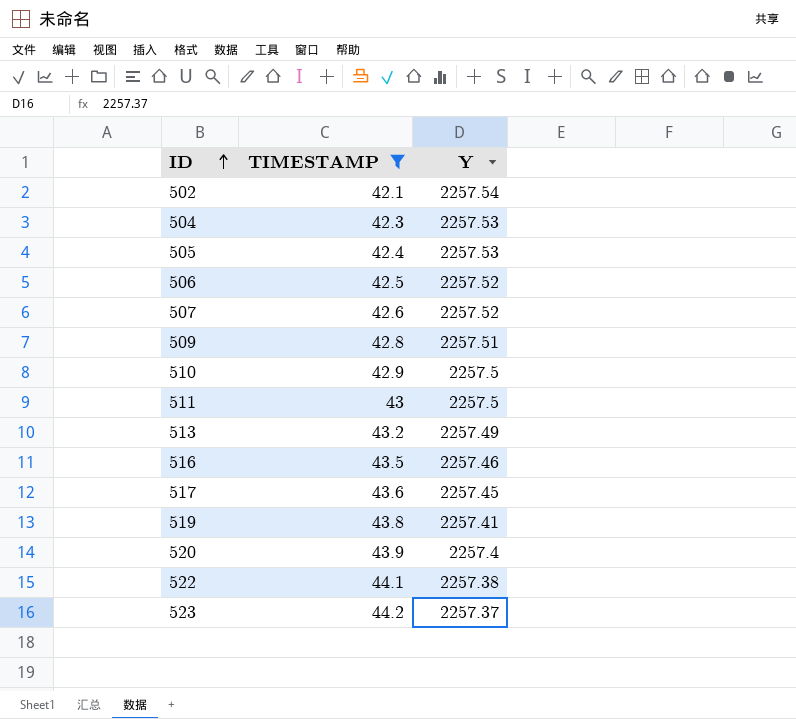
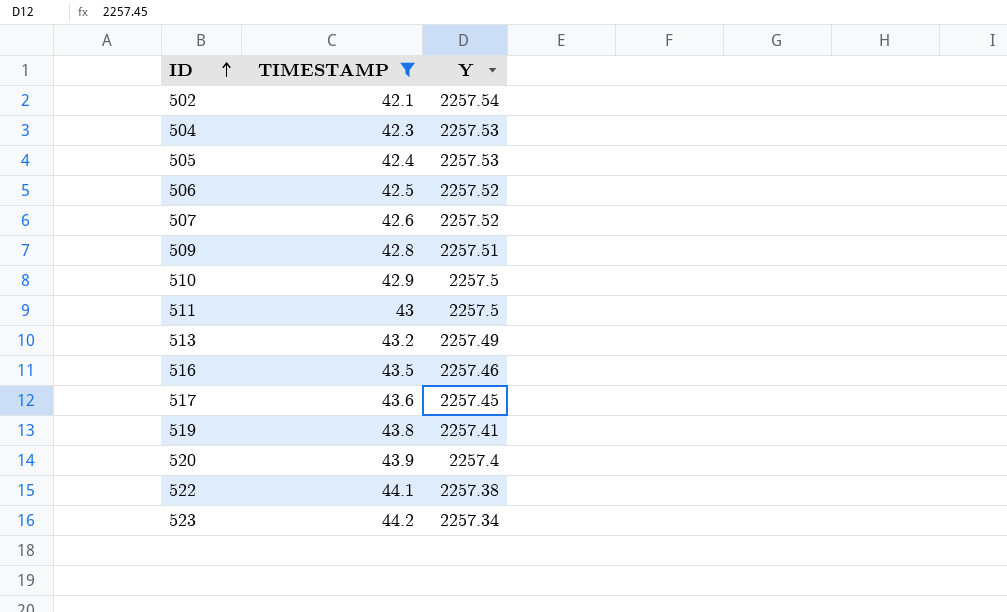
523 | Y: 2257.37 -> 2257.34

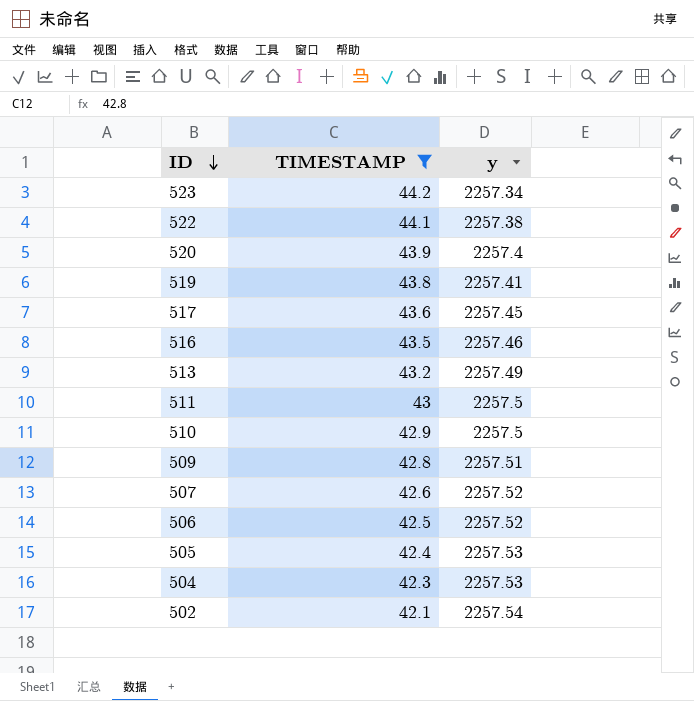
row order: ID ascending -> ID descending
column name: Y -> y

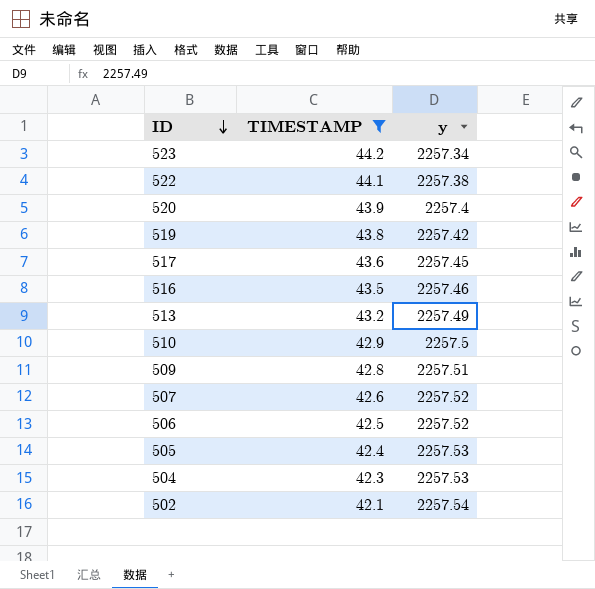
row 511: 43 | 2257.5 -> none
519 | y: 2257.41 -> 2257.42

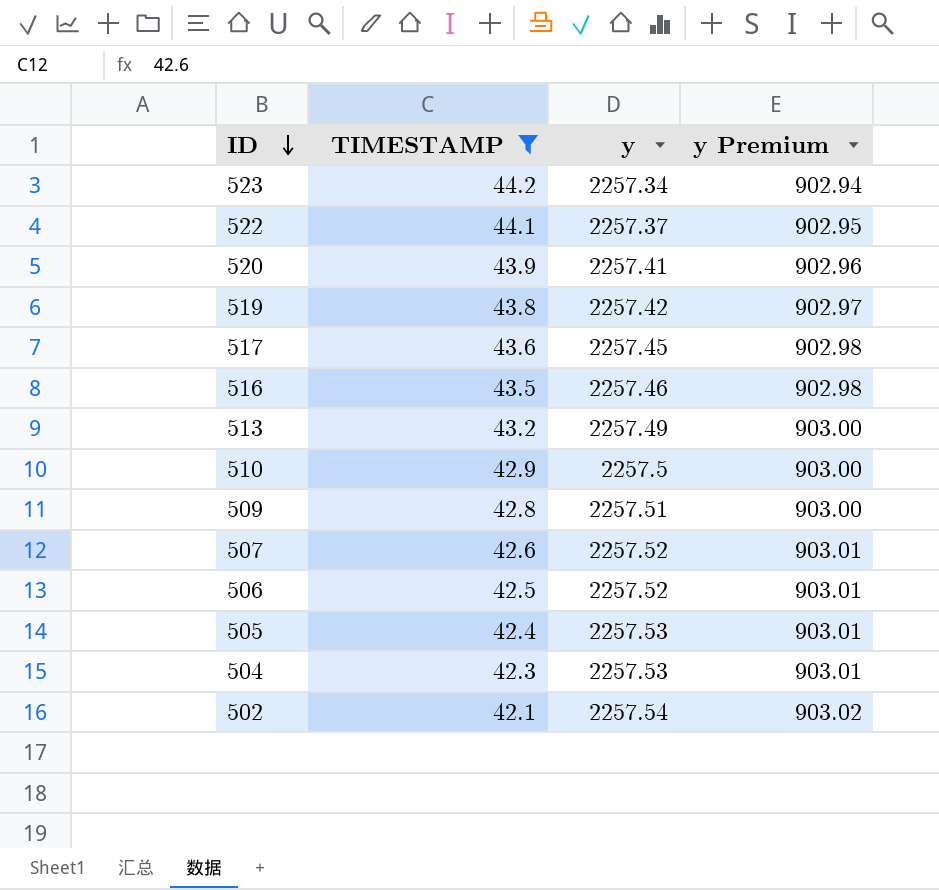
column y Premium | formula: none -> [y] * 0.4
522 | y: 2257.38 -> 2257.37
520 | y: 2257.4 -> 2257.41

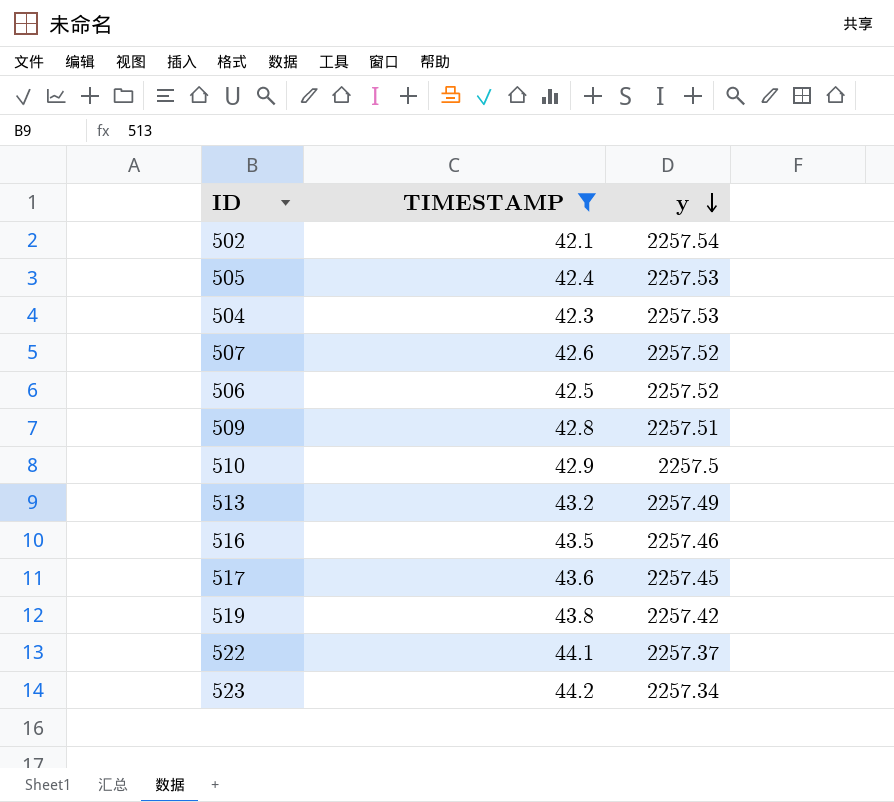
row order: ID descending -> y descending
column y Premium | formula: [y] * 0.4 -> none
row 520: 43.9 | 2257.41 | 902.96 -> none

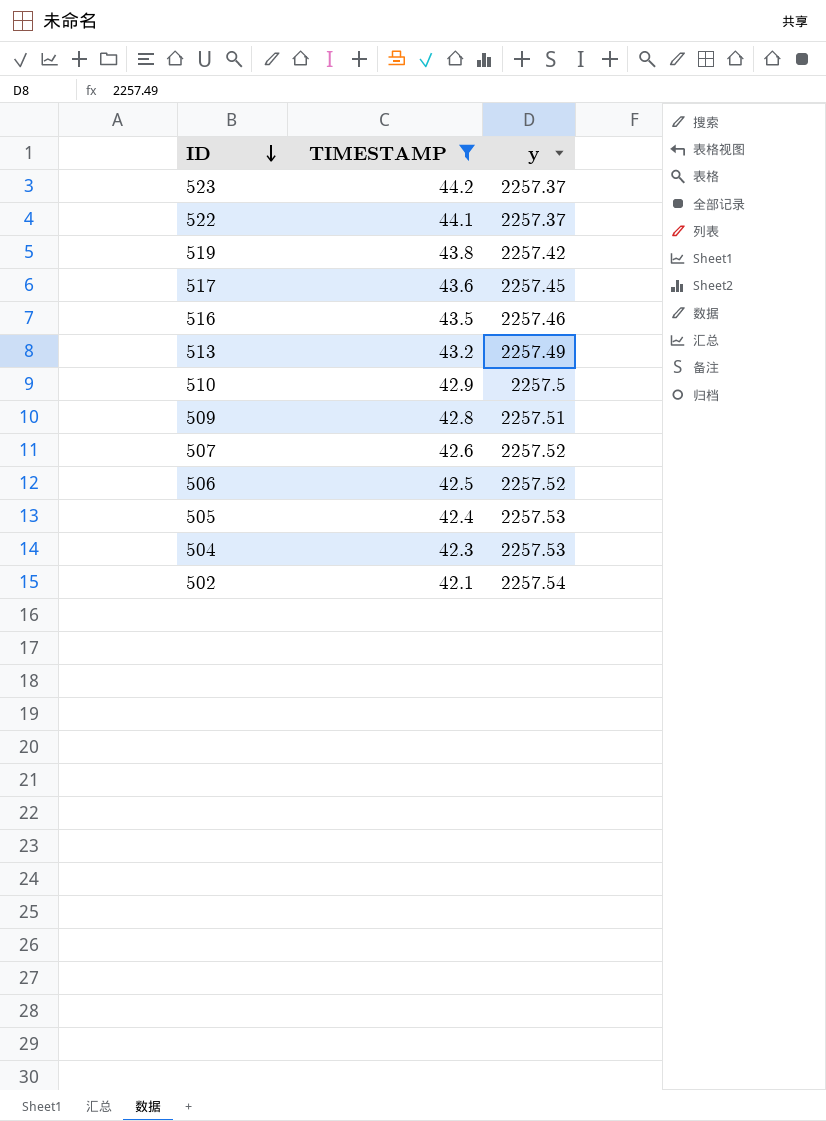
row order: y descending -> ID descending
523 | y: 2257.34 -> 2257.37

